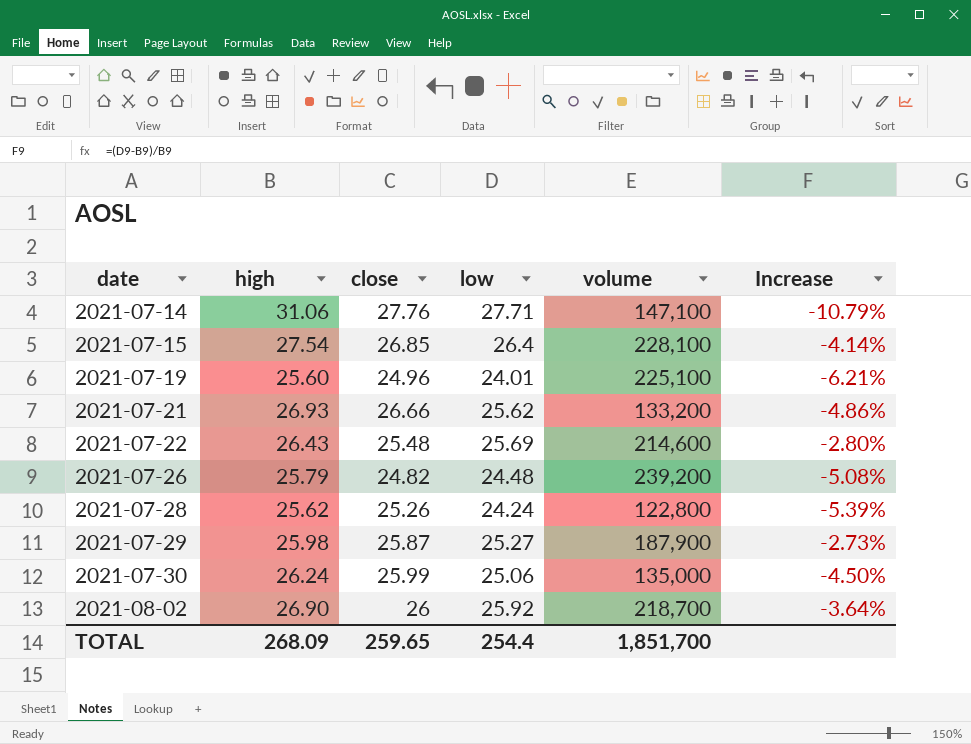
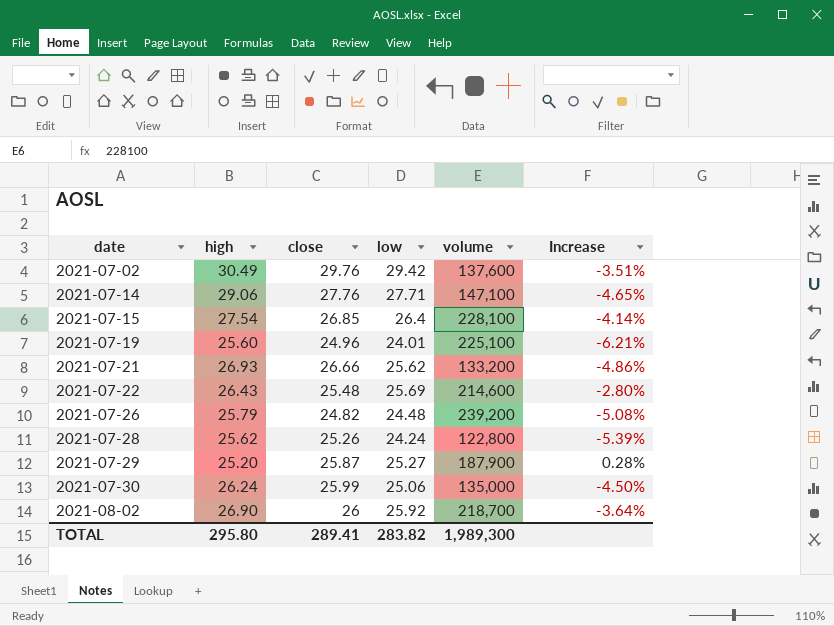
row 2021-07-02: none -> 30.49 | 29.76 | 29.42 | 137,600 | -3.51%
2021-07-14 | high: 31.06 -> 29.06
2021-07-14 | Increase: -10.79% -> -4.65%
2021-07-29 | high: 25.98 -> 25.20
2021-07-29 | Increase: -2.73% -> 0.28%
TOTAL | high: 268.09 -> 295.80
TOTAL | close: 259.65 -> 289.41
TOTAL | low: 254.4 -> 283.82
TOTAL | volume: 1,851,700 -> 1,989,300

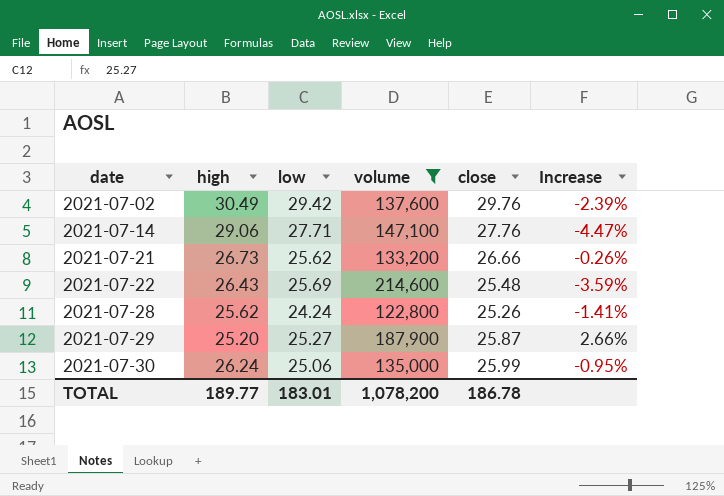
filter: none -> volume <= 214,600
column close | position: 3 -> 5
column Increase | formula: ([low] - [high]) / [high] -> ([close] - [high]) / [high]
2021-07-21 | high: 26.93 -> 26.73
TOTAL | high: 295.80 -> 189.77
TOTAL | low: 283.82 -> 183.01
TOTAL | volume: 1,989,300 -> 1,078,200
TOTAL | close: 289.41 -> 186.78

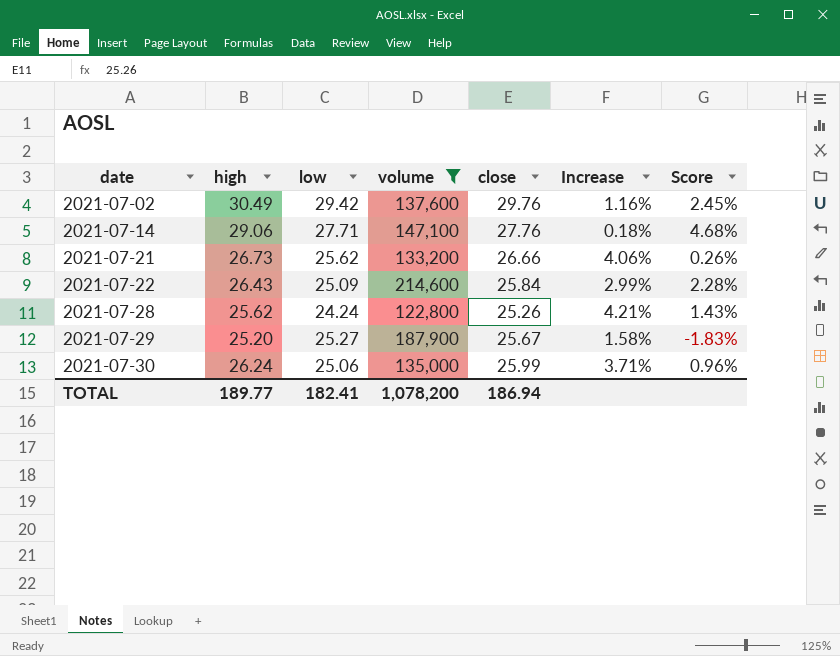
column Increase | formula: ([close] - [high]) / [high] -> ([close] - [low]) / [low]
column Score | formula: none -> ([high] - [close]) / [close]
2021-07-22 | low: 25.69 -> 25.09
2021-07-22 | close: 25.48 -> 25.84
2021-07-29 | close: 25.87 -> 25.67
TOTAL | low: 183.01 -> 182.41
TOTAL | close: 186.78 -> 186.94

